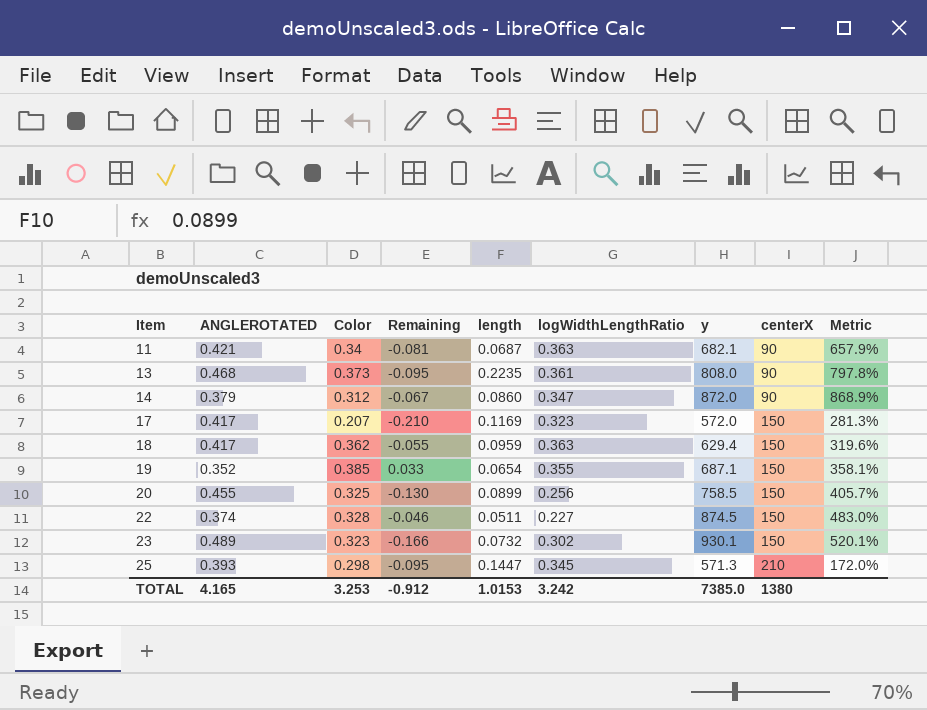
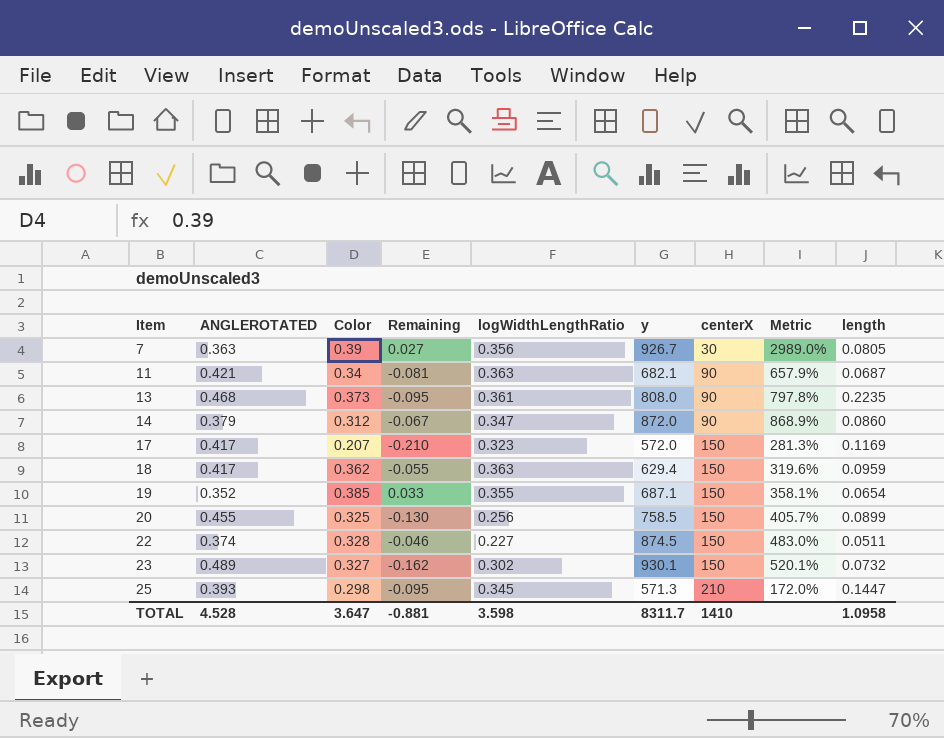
column length | position: 5 -> 9
row 7: none -> 0.363 | 0.39 | 0.027 | 0.356 | 926.7 | 30 | 2989.0% | 0.0805
23 | Color: 0.323 -> 0.327
23 | Remaining: -0.166 -> -0.162
TOTAL | ANGLEROTATED: 4.165 -> 4.528
TOTAL | Color: 3.253 -> 3.647
TOTAL | Remaining: -0.912 -> -0.881
TOTAL | logWidthLengthRatio: 3.242 -> 3.598
TOTAL | y: 7385.0 -> 8311.7
TOTAL | centerX: 1380 -> 1410
TOTAL | length: 1.0153 -> 1.0958

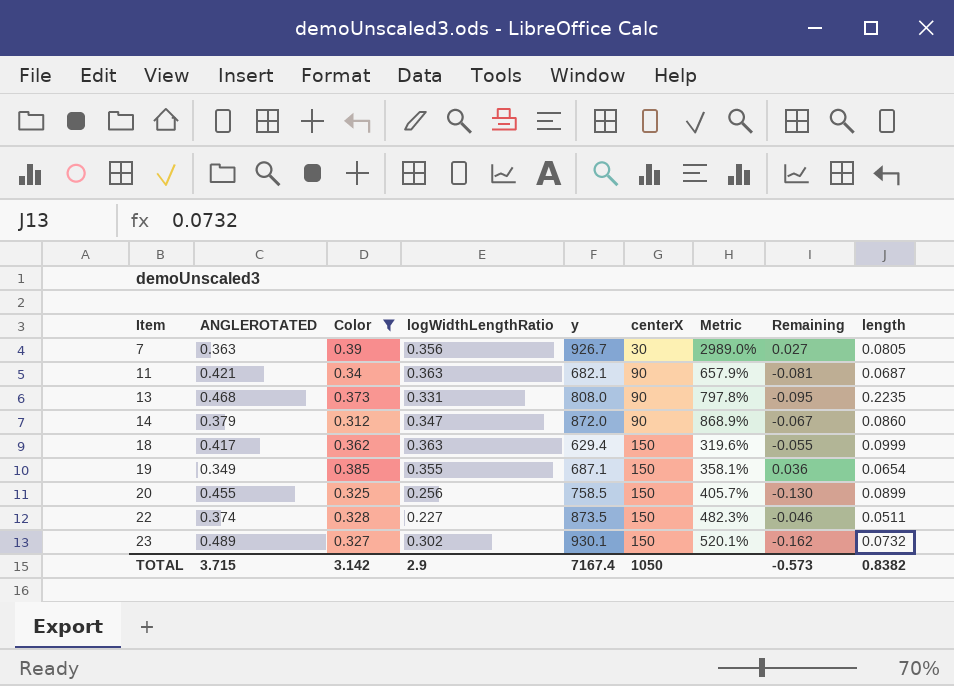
filter: none -> Color >= 0.312
column Remaining | position: 4 -> 8
13 | logWidthLengthRatio: 0.361 -> 0.331
18 | length: 0.0959 -> 0.0999
19 | ANGLEROTATED: 0.352 -> 0.349
19 | Remaining: 0.033 -> 0.036
22 | y: 874.5 -> 873.5
22 | Metric: 483.0% -> 482.3%
TOTAL | ANGLEROTATED: 4.528 -> 3.715
TOTAL | Color: 3.647 -> 3.142
TOTAL | logWidthLengthRatio: 3.598 -> 2.9
TOTAL | y: 8311.7 -> 7167.4
TOTAL | centerX: 1410 -> 1050
TOTAL | Remaining: -0.881 -> -0.573
TOTAL | length: 1.0958 -> 0.8382

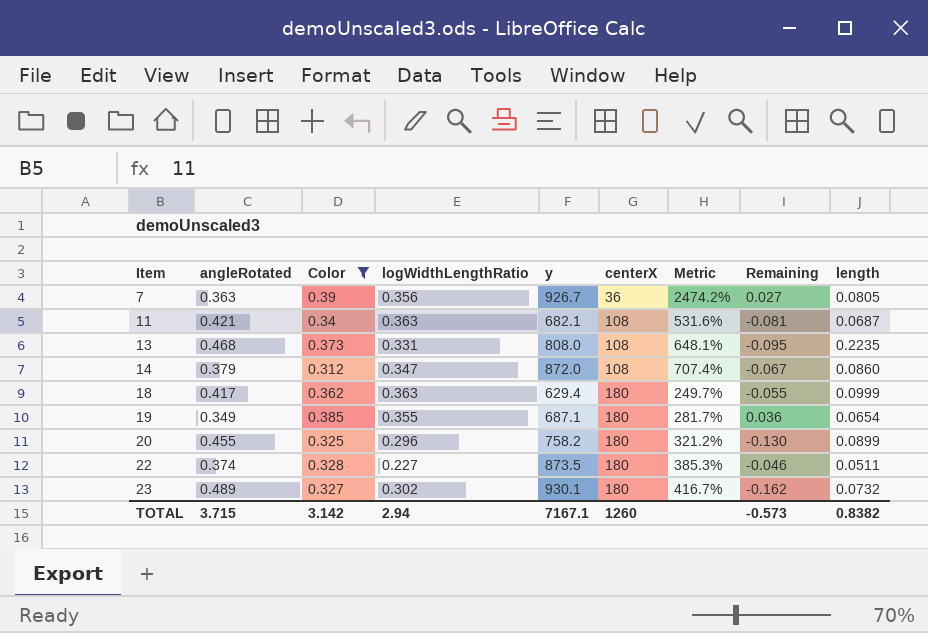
column name: ANGLEROTATED -> angleRotated
7 | centerX: 30 -> 36
7 | Metric: 2989.0% -> 2474.2%
11 | centerX: 90 -> 108
11 | Metric: 657.9% -> 531.6%
13 | centerX: 90 -> 108
13 | Metric: 797.8% -> 648.1%
14 | centerX: 90 -> 108
14 | Metric: 868.9% -> 707.4%
18 | centerX: 150 -> 180
18 | Metric: 319.6% -> 249.7%
19 | centerX: 150 -> 180
19 | Metric: 358.1% -> 281.7%
20 | logWidthLengthRatio: 0.256 -> 0.296
20 | y: 758.5 -> 758.2
20 | centerX: 150 -> 180
20 | Metric: 405.7% -> 321.2%
22 | centerX: 150 -> 180
22 | Metric: 482.3% -> 385.3%
23 | centerX: 150 -> 180
23 | Metric: 520.1% -> 416.7%
TOTAL | logWidthLengthRatio: 2.9 -> 2.94
TOTAL | y: 7167.4 -> 7167.1
TOTAL | centerX: 1050 -> 1260

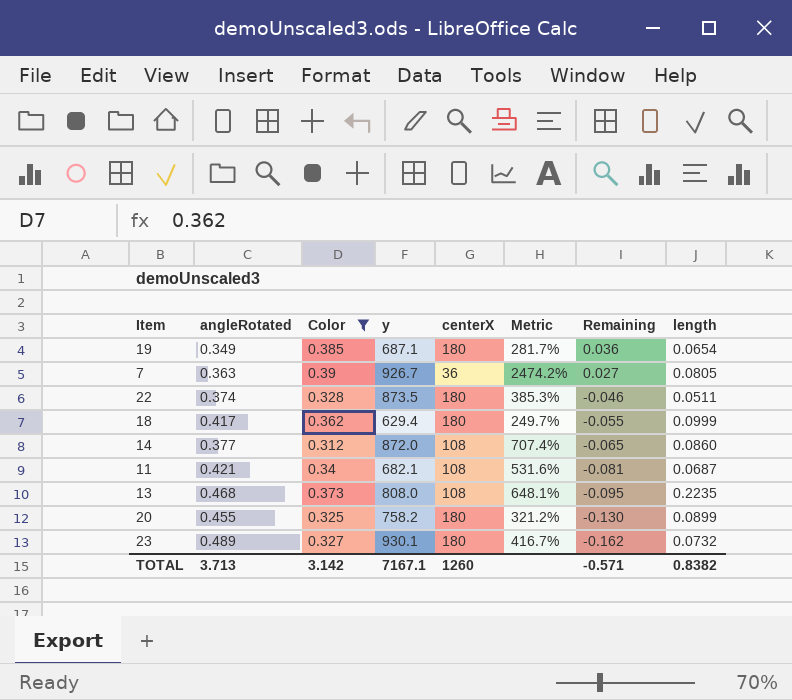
row order: Item ascending -> Remaining descending
column logWidthLengthRatio | position: 4 -> none
14 | angleRotated: 0.379 -> 0.377
14 | Remaining: -0.067 -> -0.065
TOTAL | angleRotated: 3.715 -> 3.713
TOTAL | Remaining: -0.573 -> -0.571

